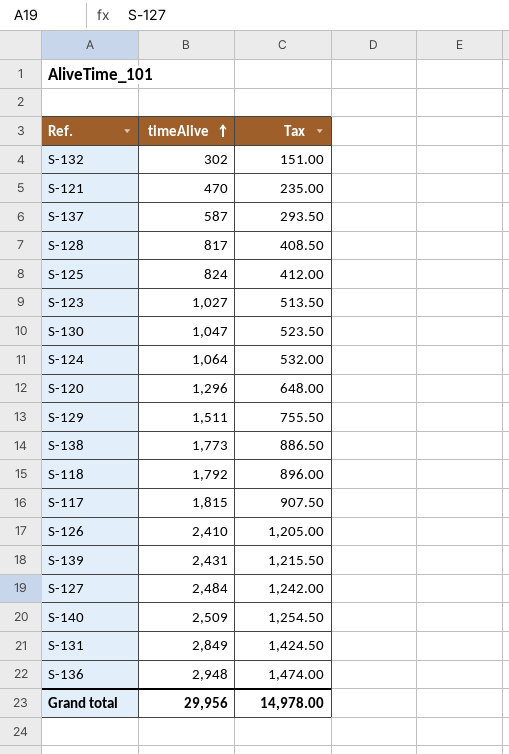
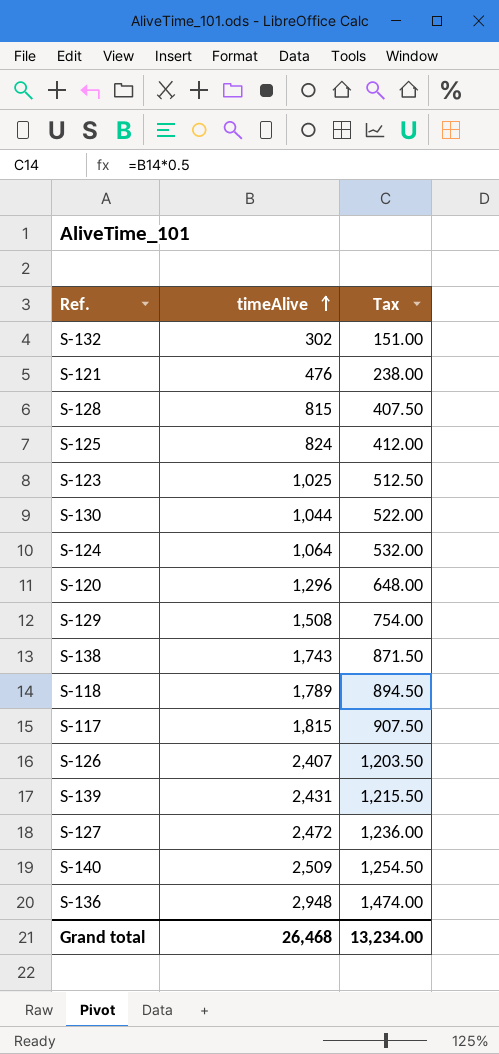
row S-137: 587 | 293.50 -> none
row S-131: 2,849 | 1,424.50 -> none
S-121 | timeAlive: 470 -> 476
S-121 | Tax: 235.00 -> 238.00
S-128 | timeAlive: 817 -> 815
S-128 | Tax: 408.50 -> 407.50
S-123 | timeAlive: 1,027 -> 1,025
S-123 | Tax: 513.50 -> 512.50
S-130 | timeAlive: 1,047 -> 1,044
S-130 | Tax: 523.50 -> 522.00
S-129 | timeAlive: 1,511 -> 1,508
S-129 | Tax: 755.50 -> 754.00
S-138 | timeAlive: 1,773 -> 1,743
S-138 | Tax: 886.50 -> 871.50
S-118 | timeAlive: 1,792 -> 1,789
S-118 | Tax: 896.00 -> 894.50
S-126 | timeAlive: 2,410 -> 2,407
S-126 | Tax: 1,205.00 -> 1,203.50
S-127 | timeAlive: 2,484 -> 2,472
S-127 | Tax: 1,242.00 -> 1,236.00
Grand total | timeAlive: 29,956 -> 26,468
Grand total | Tax: 14,978.00 -> 13,234.00

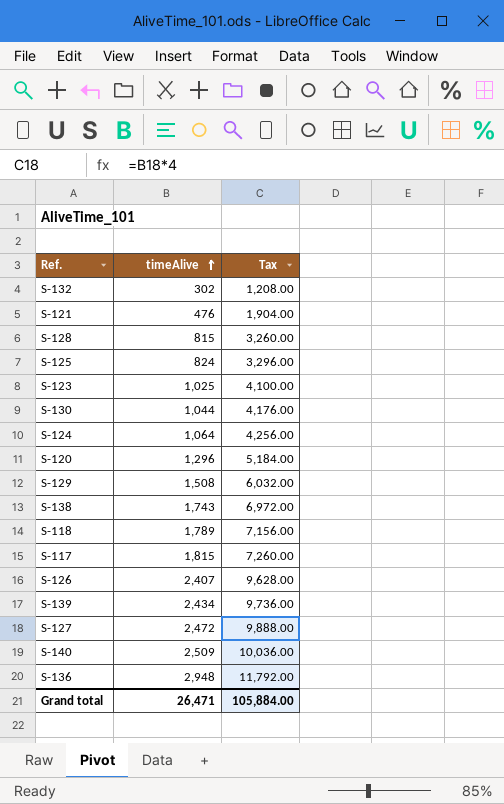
column Tax | formula: [timeAlive] * 0.5 -> [timeAlive] * 4
S-139 | timeAlive: 2,431 -> 2,434
Grand total | timeAlive: 26,468 -> 26,471
Grand total | Tax: 13,234.00 -> 105,884.00

